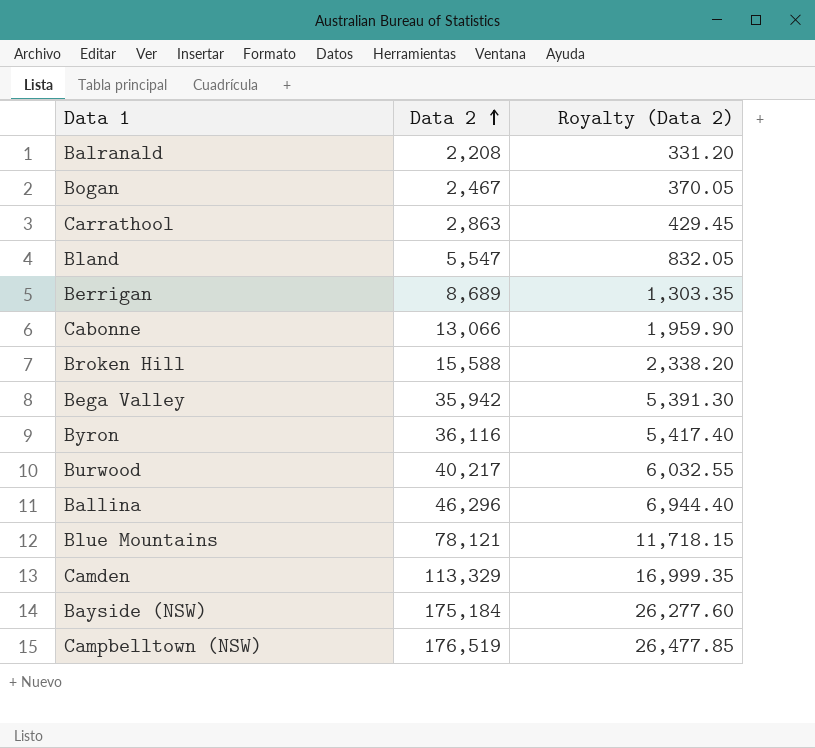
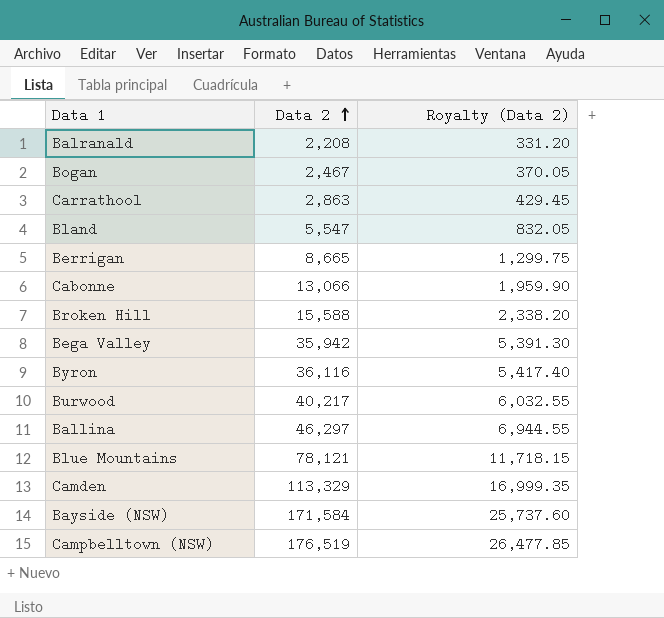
Berrigan | Data 2: 8,689 -> 8,665
Berrigan | Royalty (Data 2): 1,303.35 -> 1,299.75
Ballina | Data 2: 46,296 -> 46,297
Ballina | Royalty (Data 2): 6,944.40 -> 6,944.55
Bayside (NSW) | Data 2: 175,184 -> 171,584
Bayside (NSW) | Royalty (Data 2): 26,277.60 -> 25,737.60

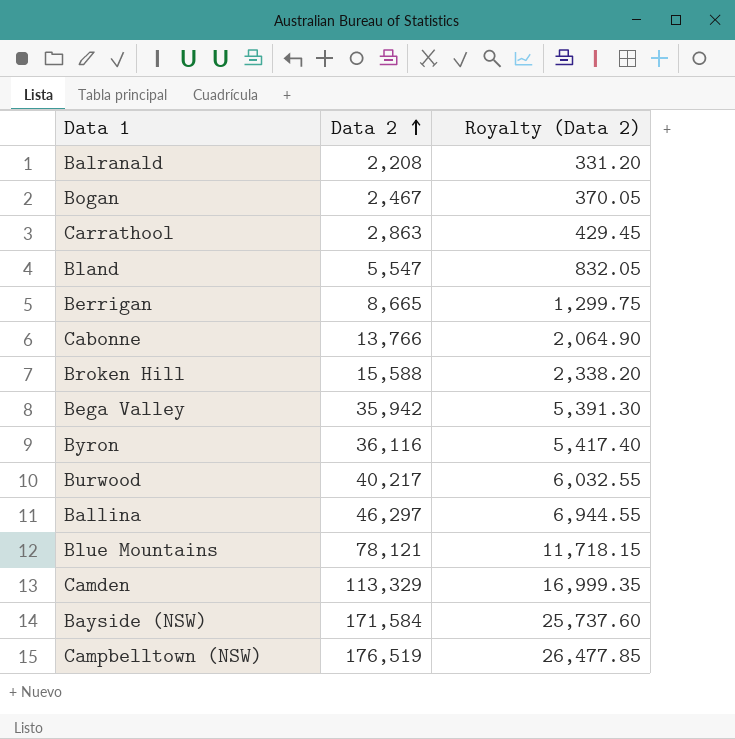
Cabonne | Data 2: 13,066 -> 13,766
Cabonne | Royalty (Data 2): 1,959.90 -> 2,064.90

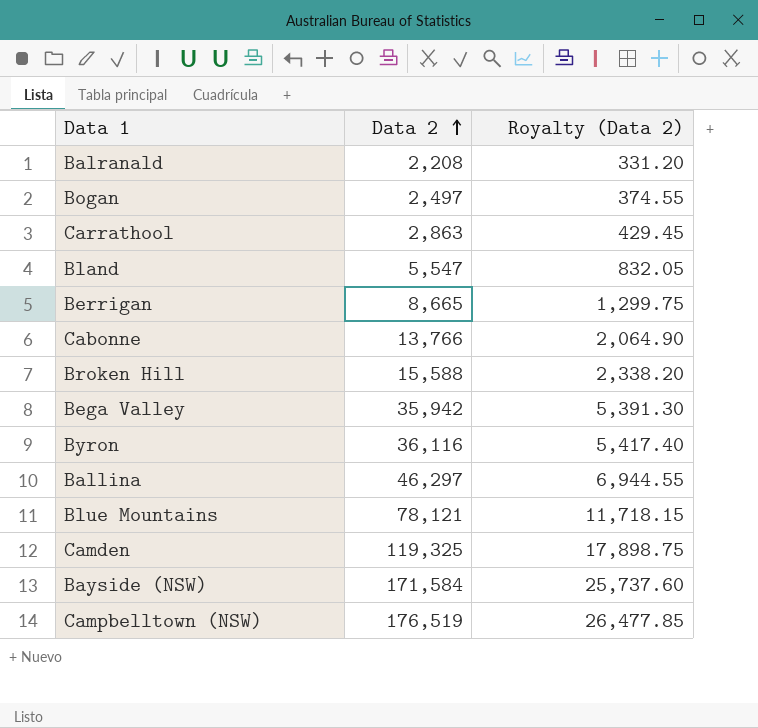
row Burwood: 40,217 | 6,032.55 -> none
Bogan | Data 2: 2,467 -> 2,497
Bogan | Royalty (Data 2): 370.05 -> 374.55
Camden | Data 2: 113,329 -> 119,325
Camden | Royalty (Data 2): 16,999.35 -> 17,898.75

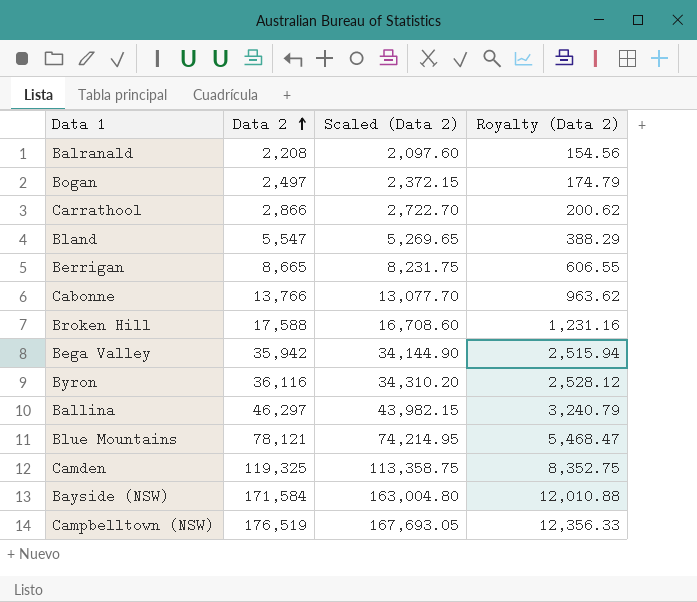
column Scaled (Data 2) | formula: none -> [Data 2] * 0.95
column Royalty (Data 2) | formula: [Data 2] * 0.15 -> [Data 2] * 0.07
Carrathool | Data 2: 2,863 -> 2,866
Broken Hill | Data 2: 15,588 -> 17,588

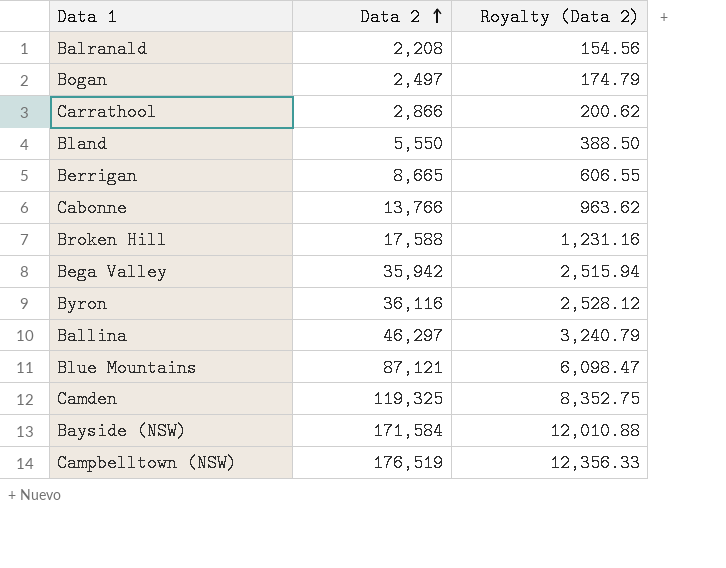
column Scaled (Data 2) | formula: [Data 2] * 0.95 -> none
Bland | Data 2: 5,547 -> 5,550
Bland | Royalty (Data 2): 388.29 -> 388.50
Blue Mountains | Data 2: 78,121 -> 87,121
Blue Mountains | Royalty (Data 2): 5,468.47 -> 6,098.47

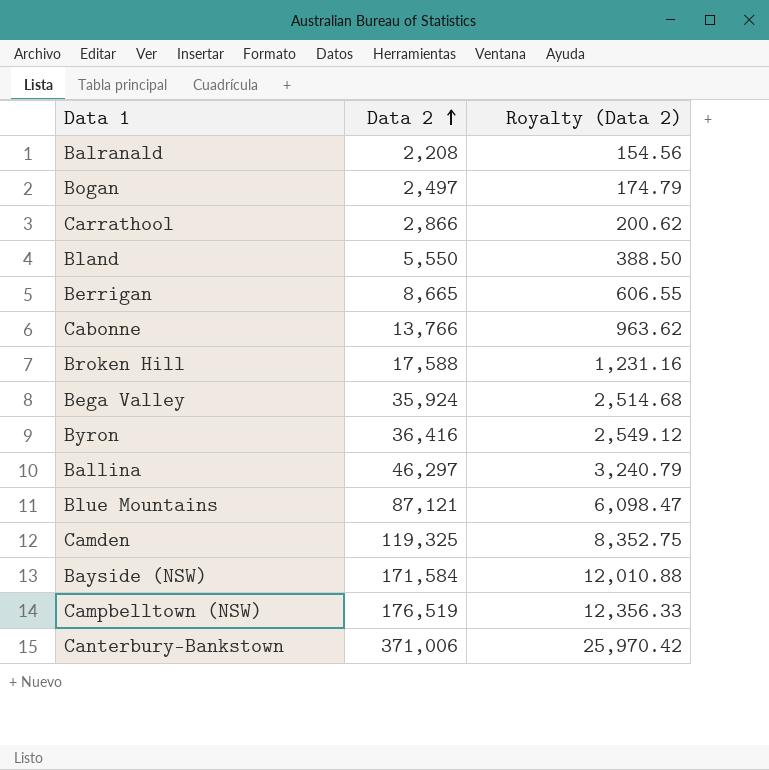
Bega Valley | Data 2: 35,942 -> 35,924
Bega Valley | Royalty (Data 2): 2,515.94 -> 2,514.68
Byron | Data 2: 36,116 -> 36,416
Byron | Royalty (Data 2): 2,528.12 -> 2,549.12
row Canterbury-Bankstown: none -> 371,006 | 25,970.42

